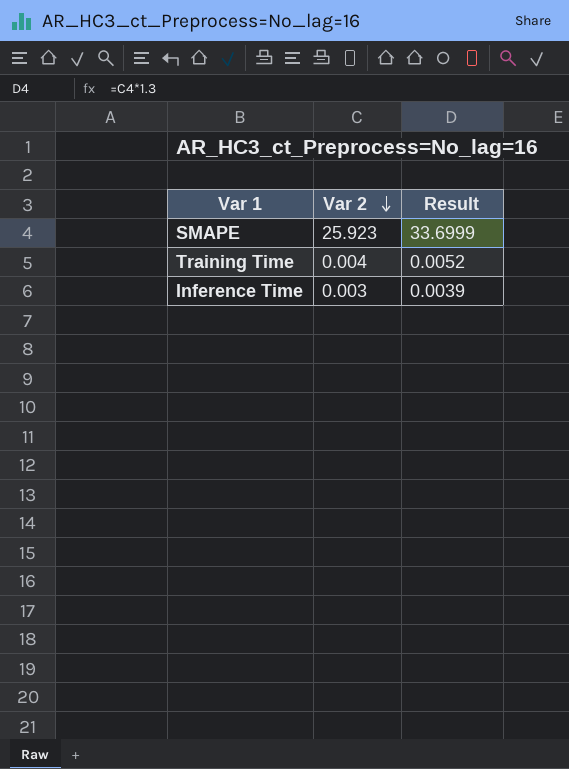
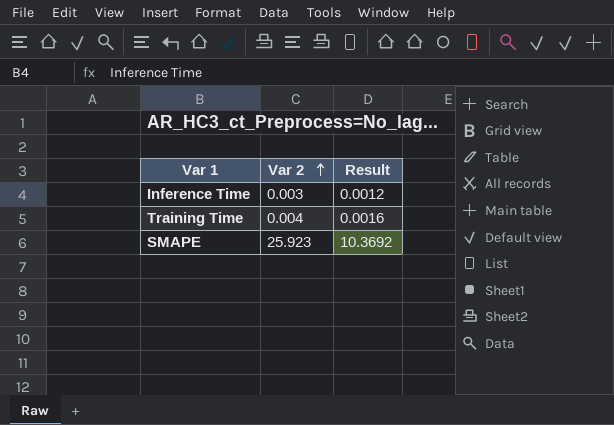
row order: Var 2 descending -> Var 2 ascending
column Result | formula: [Var 2] * 1.3 -> [Var 2] * 0.4

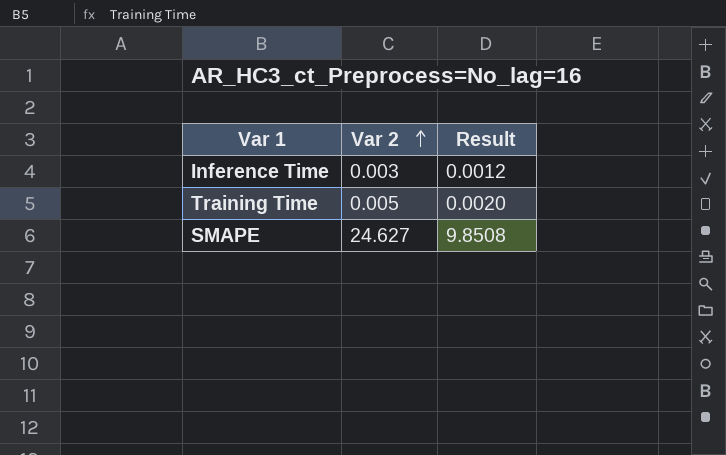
Training Time | Var 2: 0.004 -> 0.005
Training Time | Result: 0.0016 -> 0.0020
SMAPE | Var 2: 25.923 -> 24.627
SMAPE | Result: 10.3692 -> 9.8508

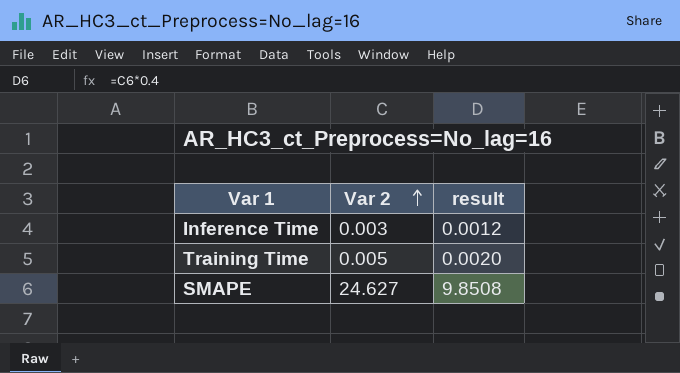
column name: Result -> result

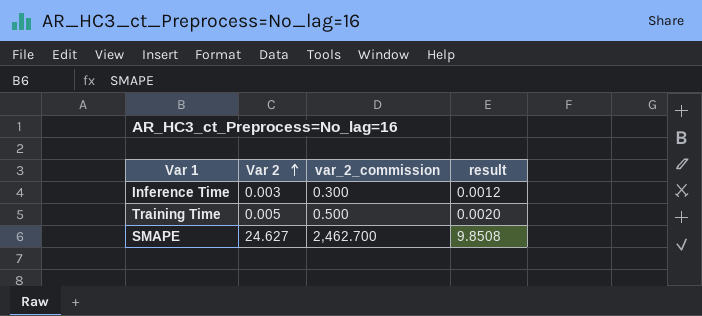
column var_2_commission | formula: none -> [Var 2] * 100

